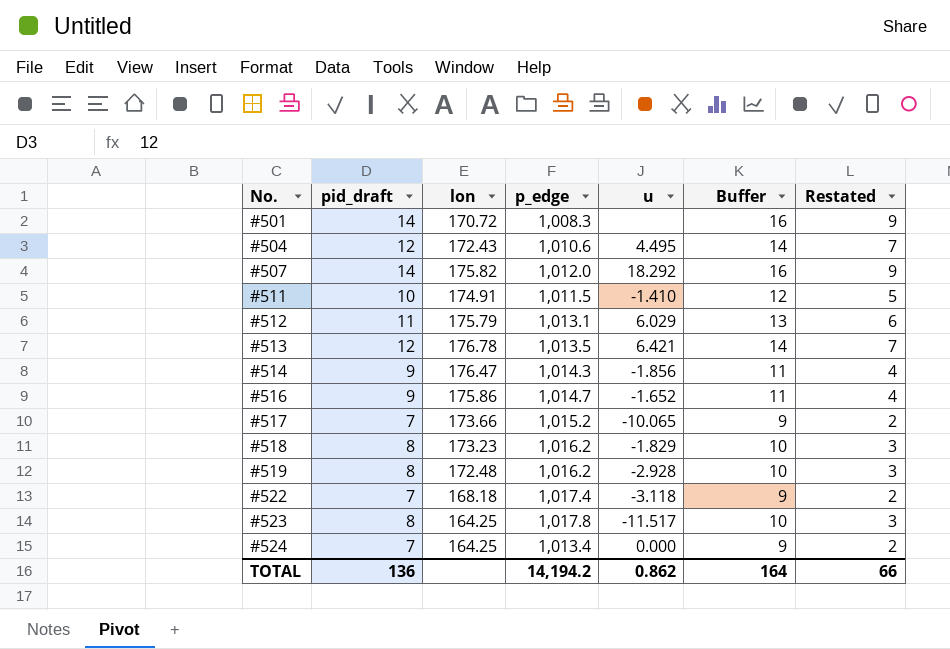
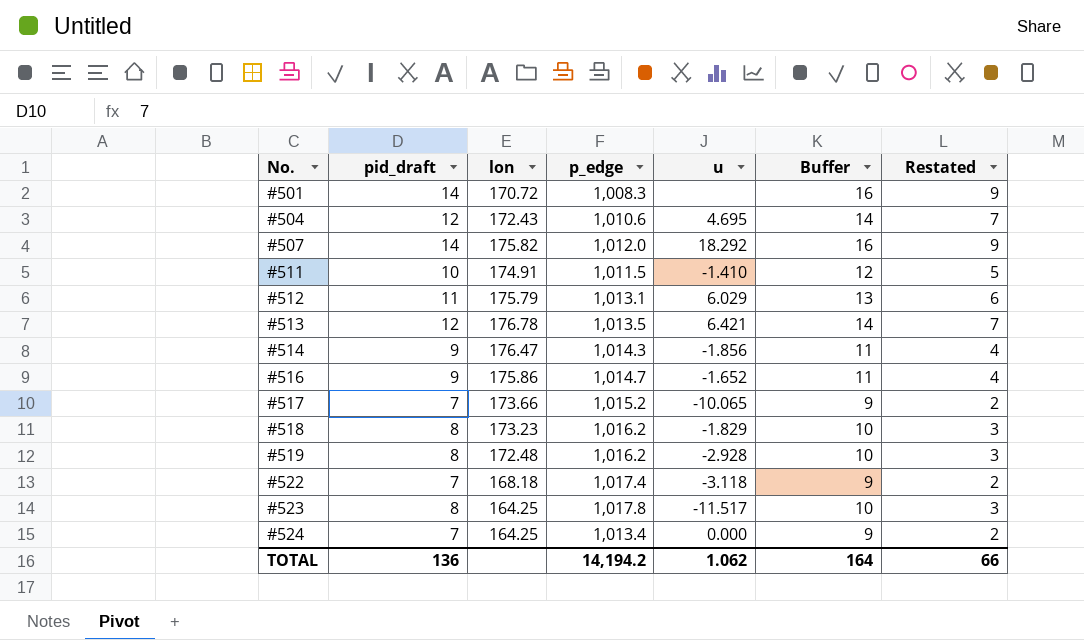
#504 | u: 4.495 -> 4.695
TOTAL | u: 0.862 -> 1.062

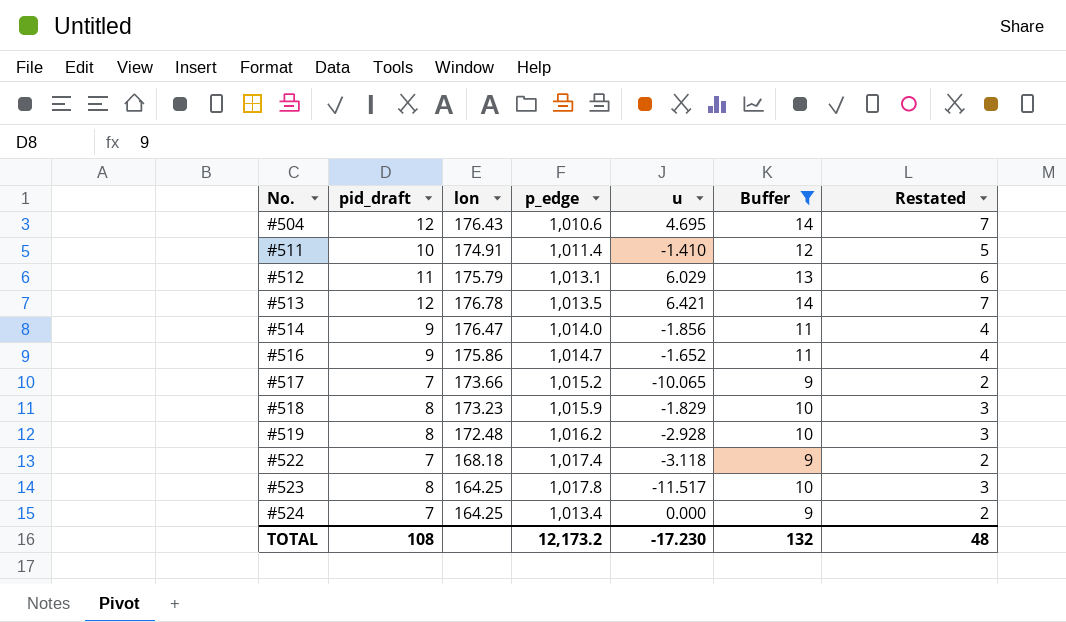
filter: none -> Buffer != 16
#504 | lon: 172.43 -> 176.43
#511 | p_edge: 1,011.5 -> 1,011.4
#514 | p_edge: 1,014.3 -> 1,014.0
#518 | p_edge: 1,016.2 -> 1,015.9
TOTAL | pid_draft: 136 -> 108
TOTAL | p_edge: 14,194.2 -> 12,173.2
TOTAL | u: 1.062 -> -17.230
TOTAL | Buffer: 164 -> 132
TOTAL | Restated: 66 -> 48

